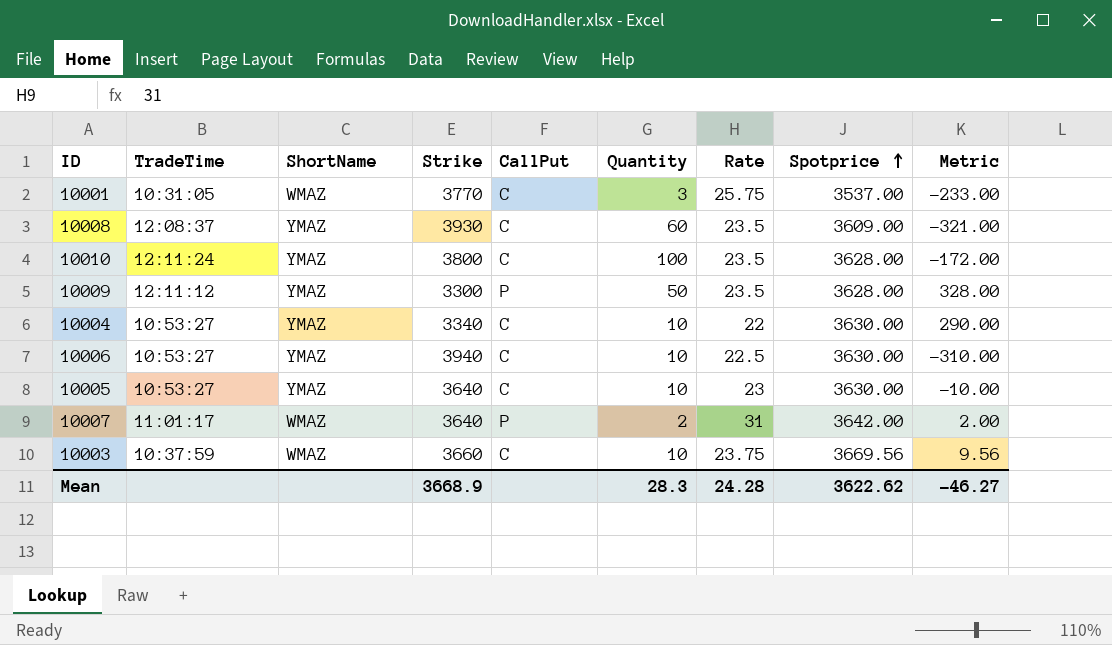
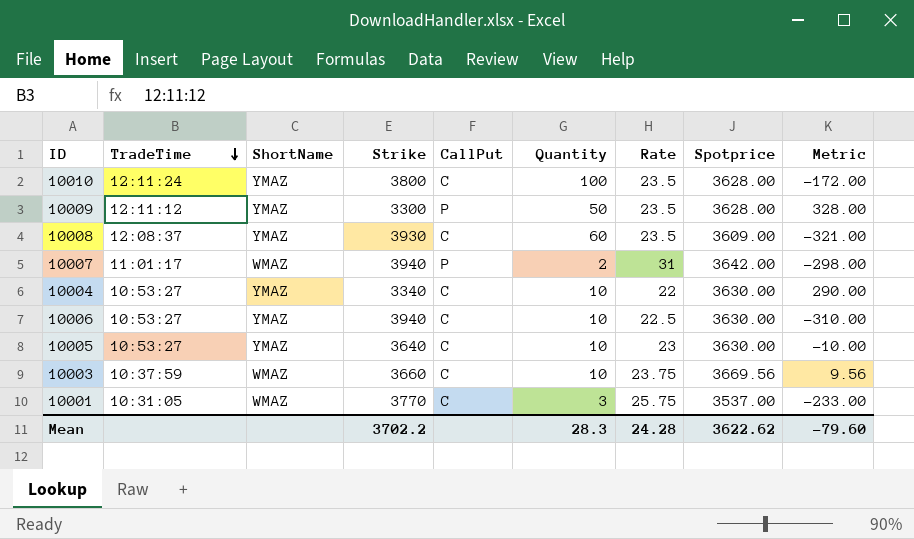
row order: Spotprice ascending -> TradeTime descending
10007 | Strike: 3640 -> 3940
10007 | Metric: 2.00 -> -298.00
Mean | Strike: 3668.9 -> 3702.2
Mean | Metric: -46.27 -> -79.60

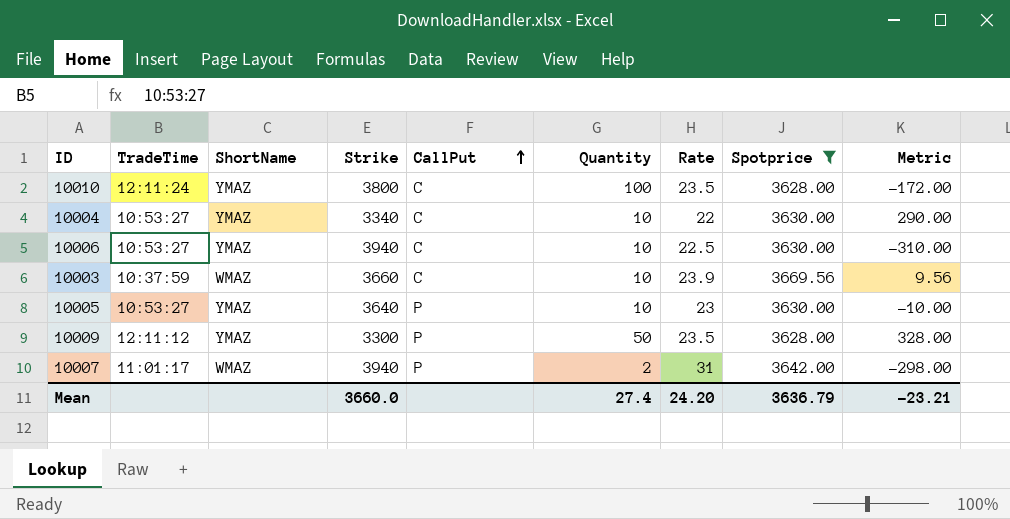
filter: none -> Spotprice >= 3628.00
row order: TradeTime descending -> CallPut ascending
10003 | Rate: 23.75 -> 23.9
10005 | CallPut: C -> P
Mean | Strike: 3702.2 -> 3660.0
Mean | Quantity: 28.3 -> 27.4
Mean | Rate: 24.28 -> 24.20
Mean | Spotprice: 3622.62 -> 3636.79
Mean | Metric: -79.60 -> -23.21

